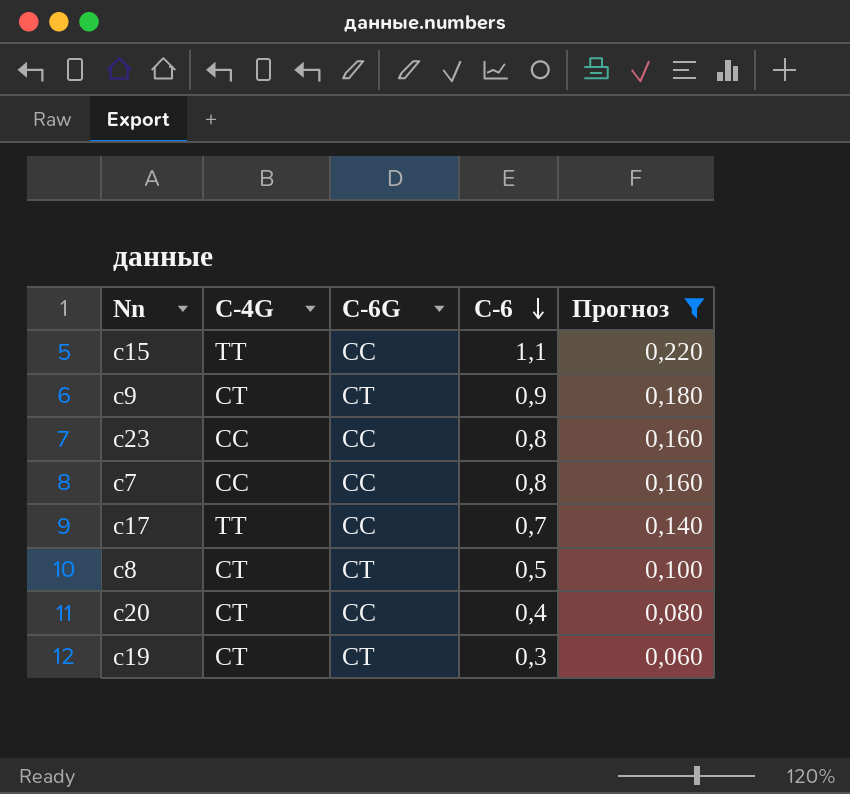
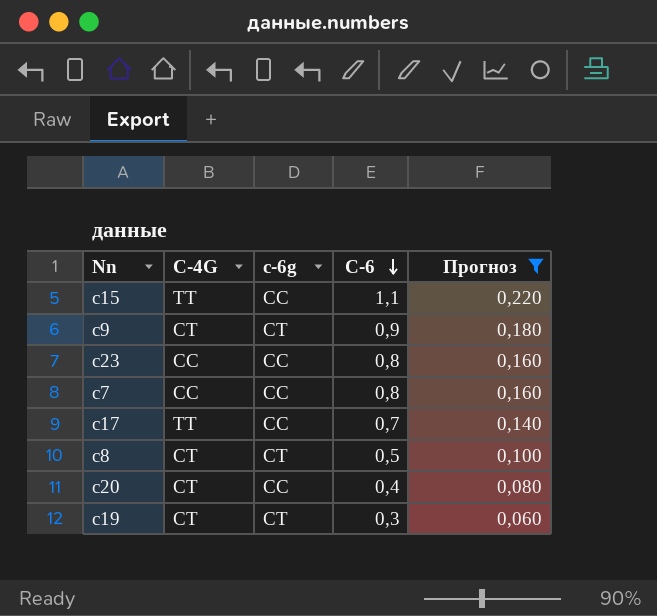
column name: C-6G -> c-6g

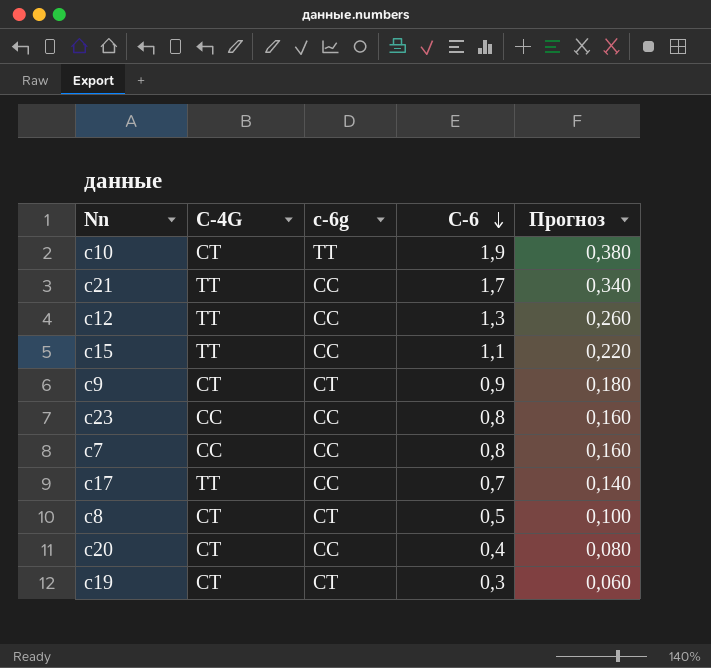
filter: Прогноз <= 0,220 -> none

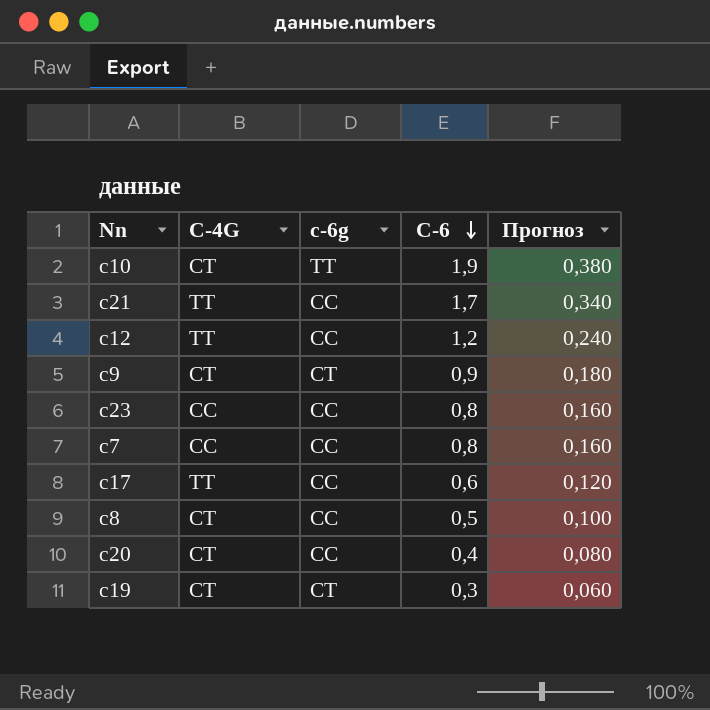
row c15: TT | CC | 1,1 | 0,220 -> none
c12 | C-6: 1,3 -> 1,2
c12 | Прогноз: 0,260 -> 0,240
c17 | C-6: 0,7 -> 0,6
c17 | Прогноз: 0,140 -> 0,120
c8 | c-6g: CT -> CC

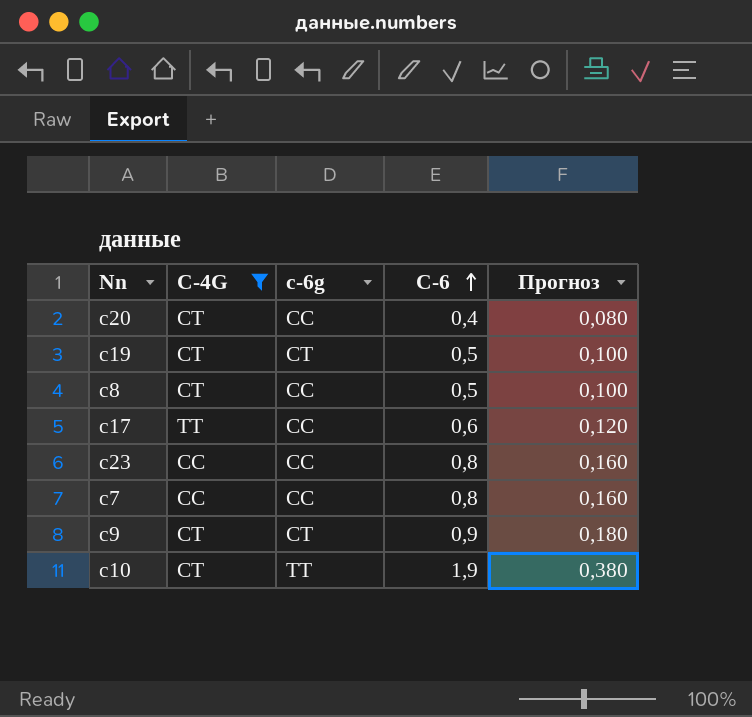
filter: none -> C-4G != TT
row order: C-6 descending -> C-6 ascending
c19 | C-6: 0,3 -> 0,5
c19 | Прогноз: 0,060 -> 0,100

